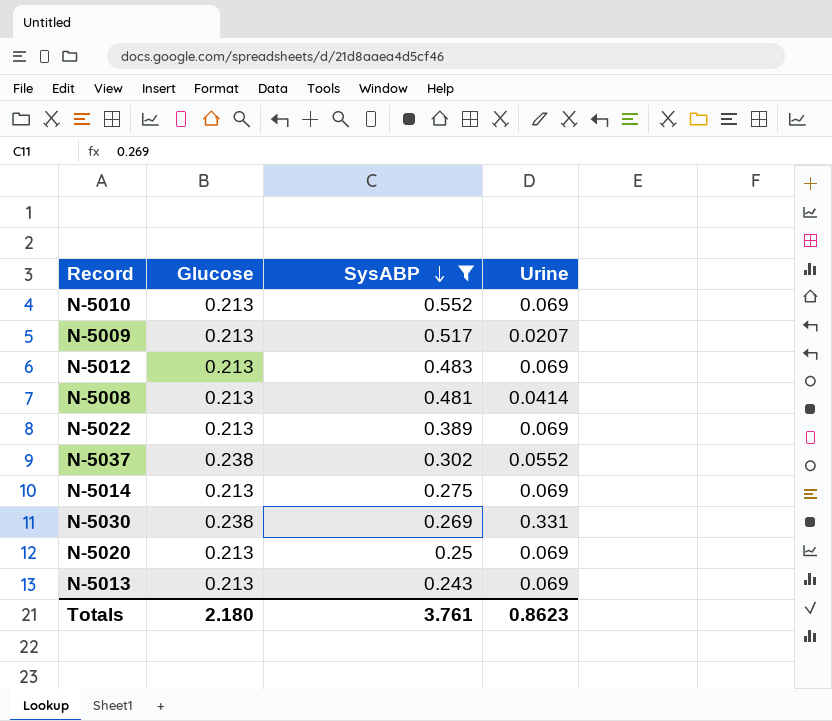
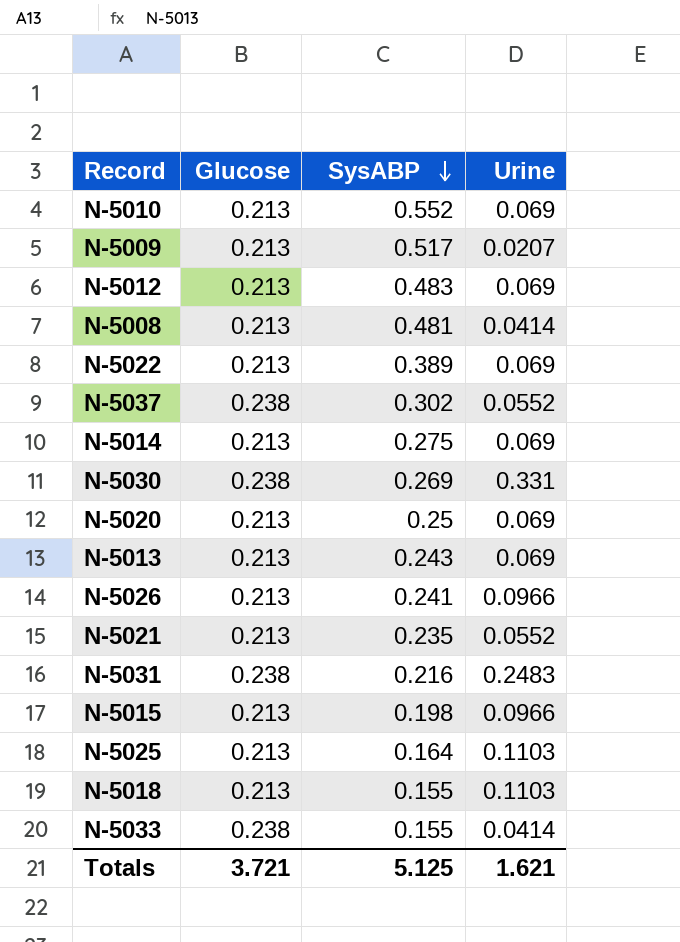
filter: SysABP >= 0.243 -> none
Totals | Glucose: 2.180 -> 3.721
Totals | SysABP: 3.761 -> 5.125
Totals | Urine: 0.8623 -> 1.621

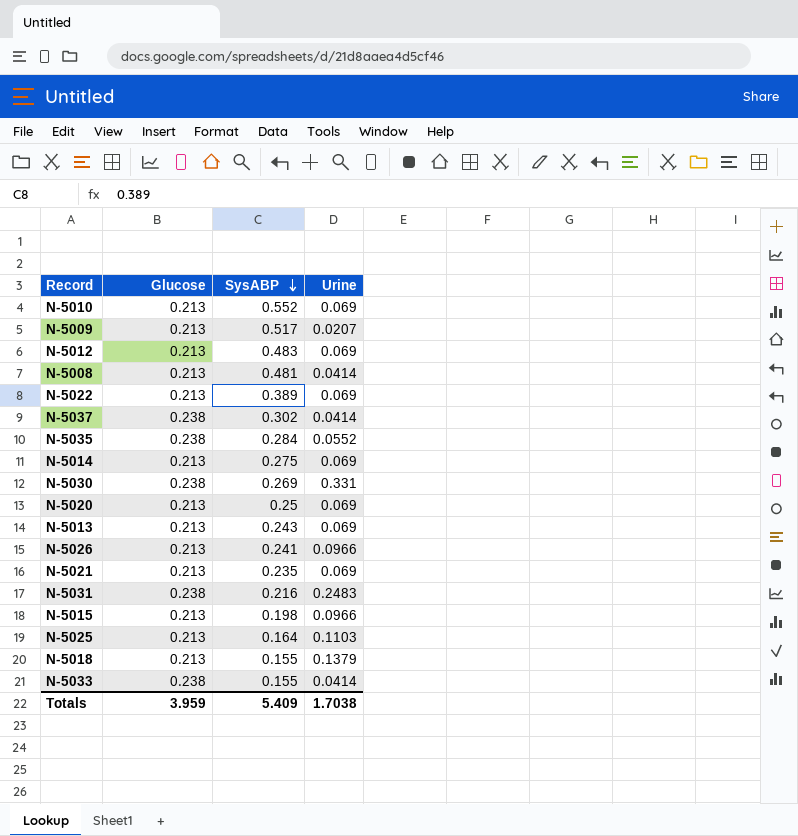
N-5037 | Urine: 0.0552 -> 0.0414
row N-5035: none -> 0.238 | 0.284 | 0.0552
N-5021 | Urine: 0.0552 -> 0.069
N-5018 | Urine: 0.1103 -> 0.1379
Totals | Glucose: 3.721 -> 3.959
Totals | SysABP: 5.125 -> 5.409
Totals | Urine: 1.621 -> 1.7038

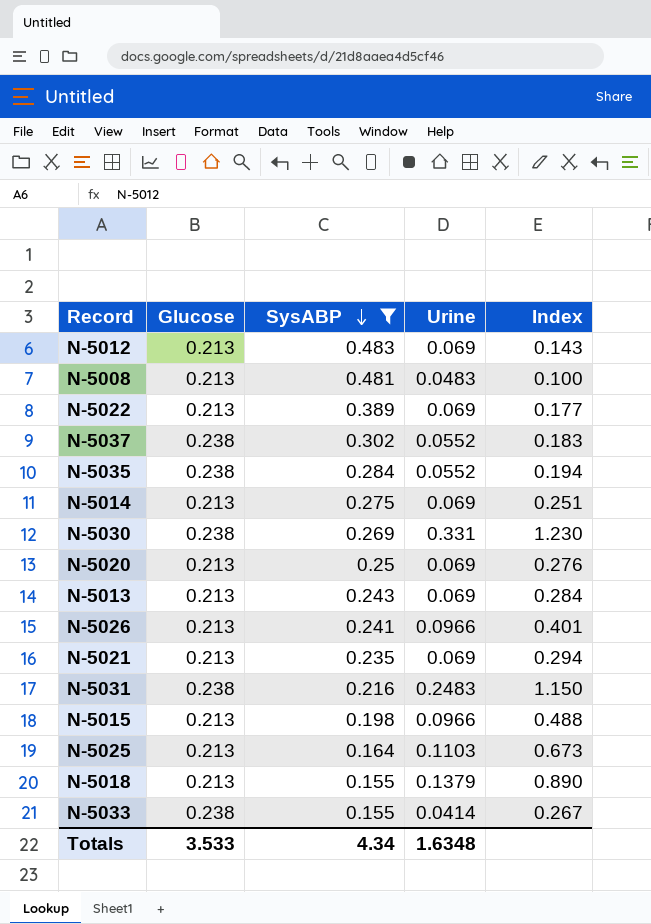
filter: none -> SysABP <= 0.483
column Index | formula: none -> [Urine] / [SysABP]
N-5008 | Urine: 0.0414 -> 0.0483
N-5037 | Urine: 0.0414 -> 0.0552
Totals | Glucose: 3.959 -> 3.533
Totals | SysABP: 5.409 -> 4.34
Totals | Urine: 1.7038 -> 1.6348

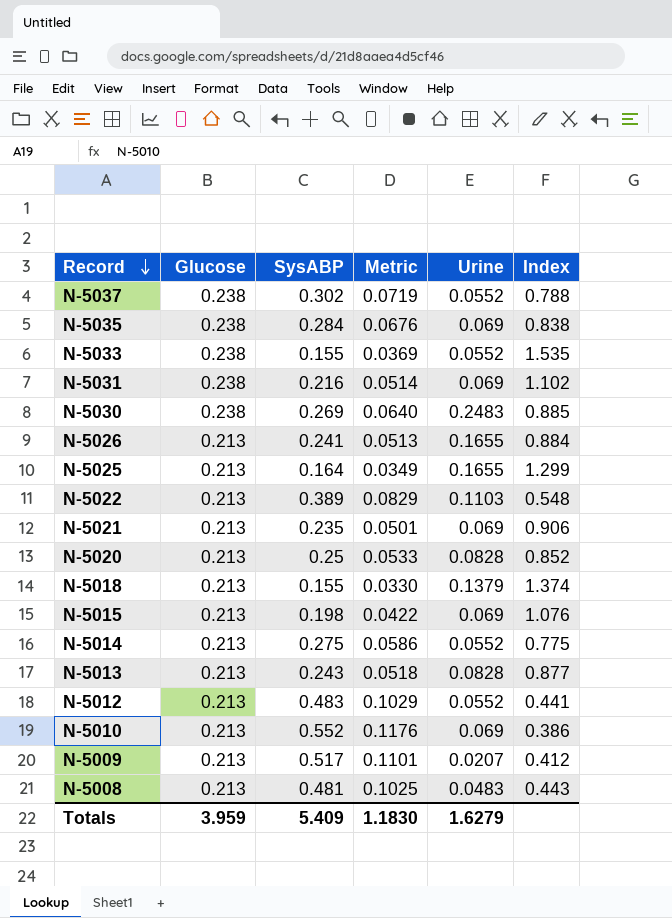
filter: SysABP <= 0.483 -> none
row order: SysABP descending -> Record descending
column Metric | formula: none -> [Glucose] * [SysABP]
column Index | formula: [Urine] / [SysABP] -> [Glucose] / [SysABP]
N-5035 | Urine: 0.0552 -> 0.069
N-5033 | Urine: 0.0414 -> 0.0552
N-5031 | Urine: 0.2483 -> 0.069
N-5030 | Urine: 0.331 -> 0.2483
N-5026 | Urine: 0.0966 -> 0.1655
N-5025 | Urine: 0.1103 -> 0.1655
N-5022 | Urine: 0.069 -> 0.1103
N-5020 | Urine: 0.069 -> 0.0828
N-5015 | Urine: 0.0966 -> 0.069
N-5014 | Urine: 0.069 -> 0.0552
N-5013 | Urine: 0.069 -> 0.0828
N-5012 | Urine: 0.069 -> 0.0552
Totals | Glucose: 3.533 -> 3.959
Totals | SysABP: 4.34 -> 5.409
Totals | Urine: 1.6348 -> 1.6279

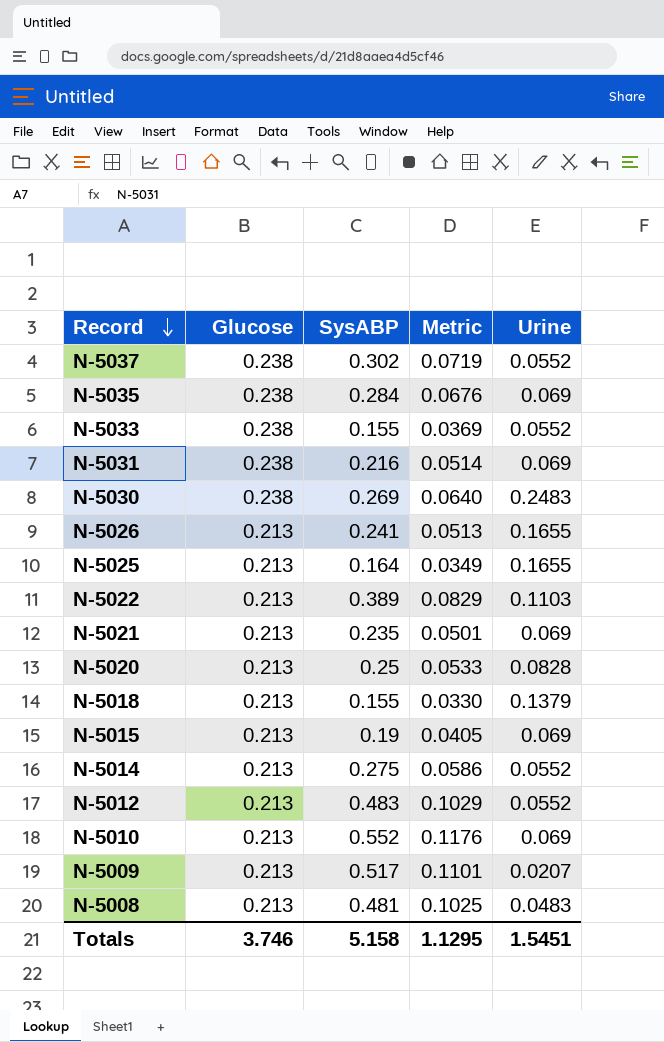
column Index | formula: [Glucose] / [SysABP] -> none
row N-5013: 0.213 | 0.243 | 0.0518 | 0.0828 | 0.877 -> none
N-5015 | SysABP: 0.198 -> 0.19
N-5015 | Metric: 0.0422 -> 0.0405
Totals | Glucose: 3.959 -> 3.746
Totals | SysABP: 5.409 -> 5.158
Totals | Metric: 1.1830 -> 1.1295
Totals | Urine: 1.6279 -> 1.5451

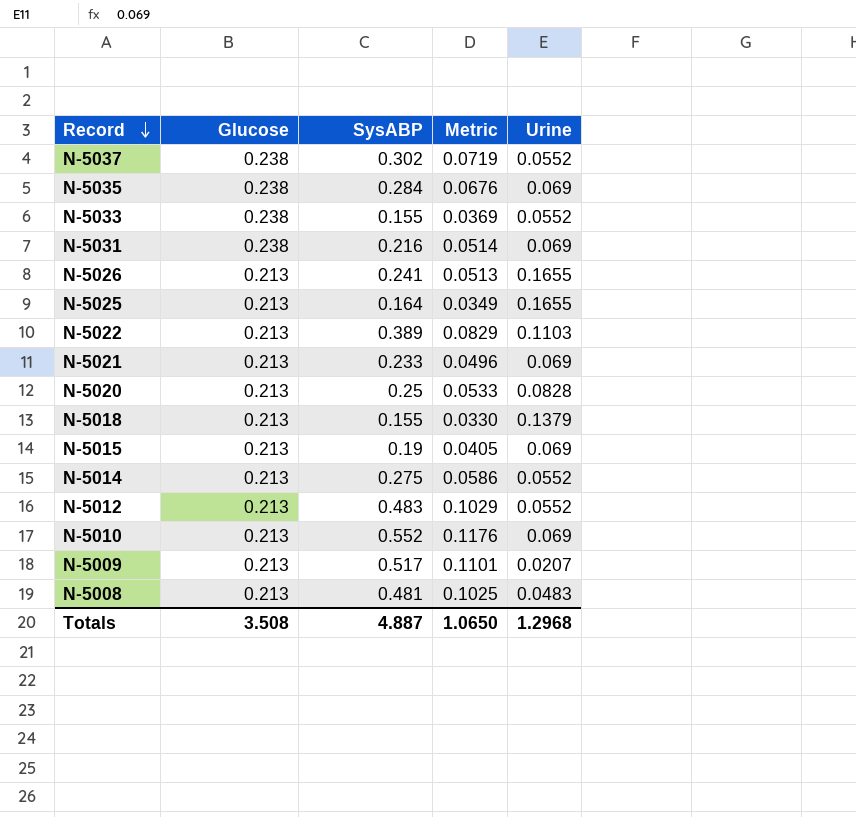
row N-5030: 0.238 | 0.269 | 0.0640 | 0.2483 -> none
N-5021 | SysABP: 0.235 -> 0.233
N-5021 | Metric: 0.0501 -> 0.0496
Totals | Glucose: 3.746 -> 3.508
Totals | SysABP: 5.158 -> 4.887
Totals | Metric: 1.1295 -> 1.0650
Totals | Urine: 1.5451 -> 1.2968

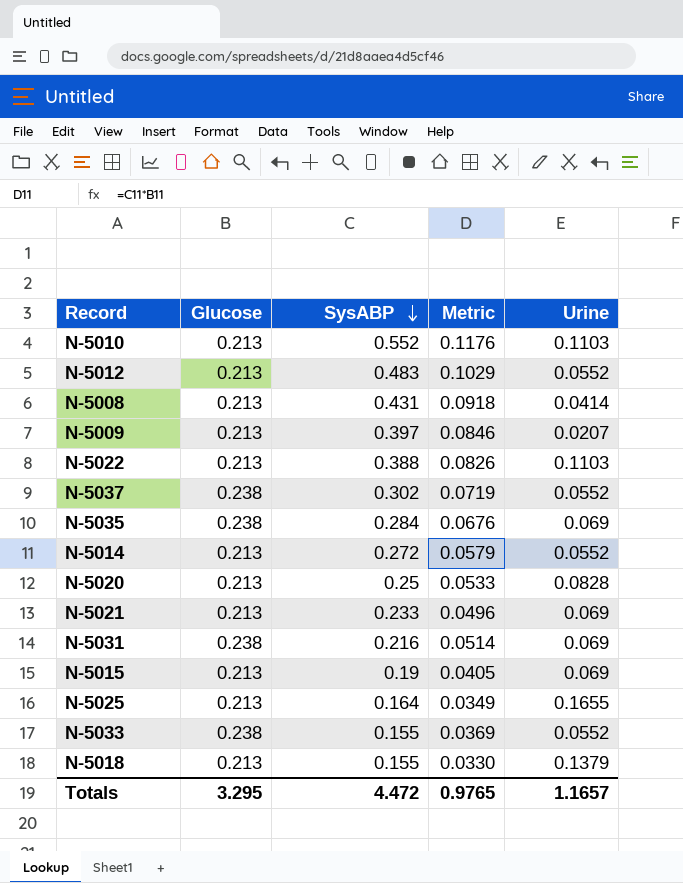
row order: Record descending -> SysABP descending
row N-5026: 0.213 | 0.241 | 0.0513 | 0.1655 -> none
N-5010 | Urine: 0.069 -> 0.1103
N-5008 | SysABP: 0.481 -> 0.431
N-5008 | Metric: 0.1025 -> 0.0918
N-5008 | Urine: 0.0483 -> 0.0414
N-5009 | SysABP: 0.517 -> 0.397
N-5009 | Metric: 0.1101 -> 0.0846
N-5022 | SysABP: 0.389 -> 0.388
N-5022 | Metric: 0.0829 -> 0.0826
N-5014 | SysABP: 0.275 -> 0.272
N-5014 | Metric: 0.0586 -> 0.0579
Totals | Glucose: 3.508 -> 3.295
Totals | SysABP: 4.887 -> 4.472
Totals | Metric: 1.0650 -> 0.9765
Totals | Urine: 1.2968 -> 1.1657

